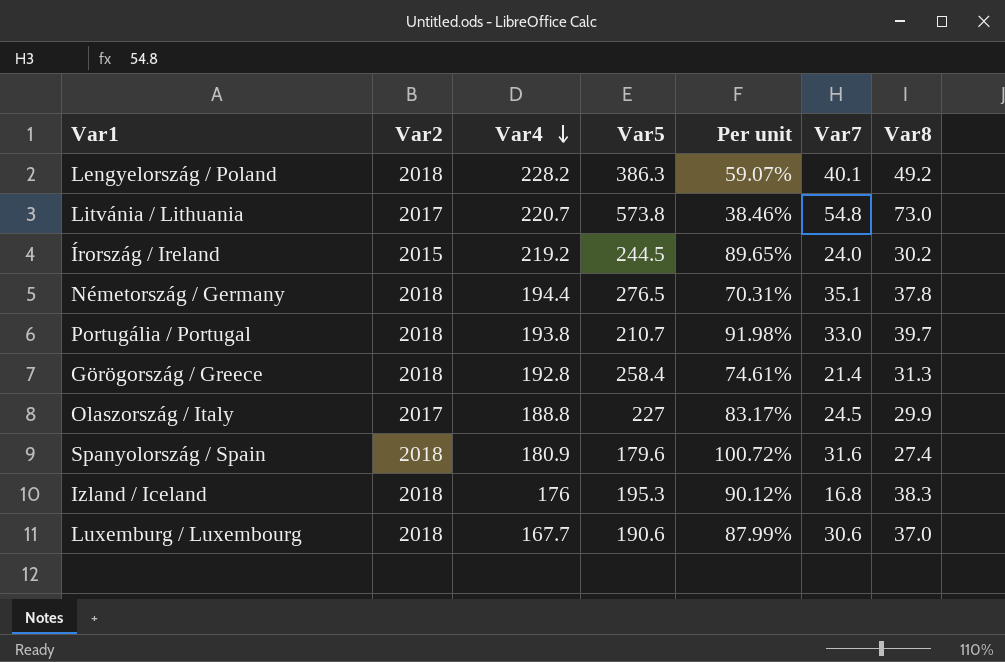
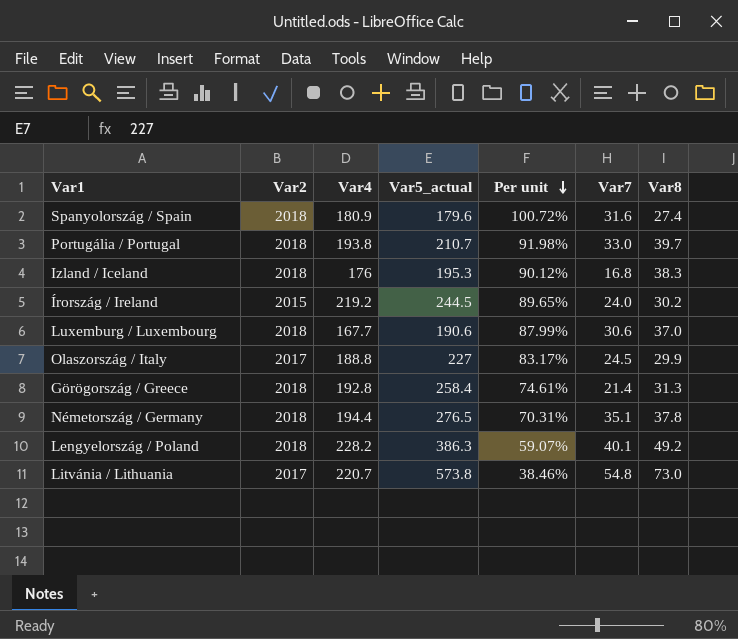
row order: Var4 descending -> Per unit descending
column name: Var5 -> Var5_actual

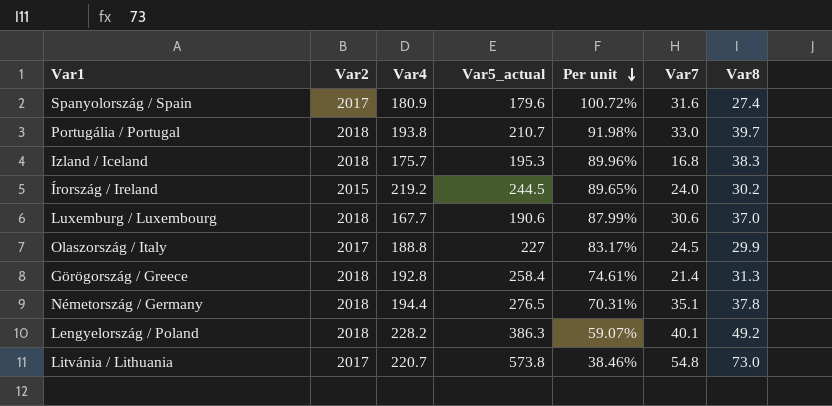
Spanyolország / Spain | Var2: 2018 -> 2017
Izland / Iceland | Var4: 176 -> 175.7
Izland / Iceland | Per unit: 90.12% -> 89.96%

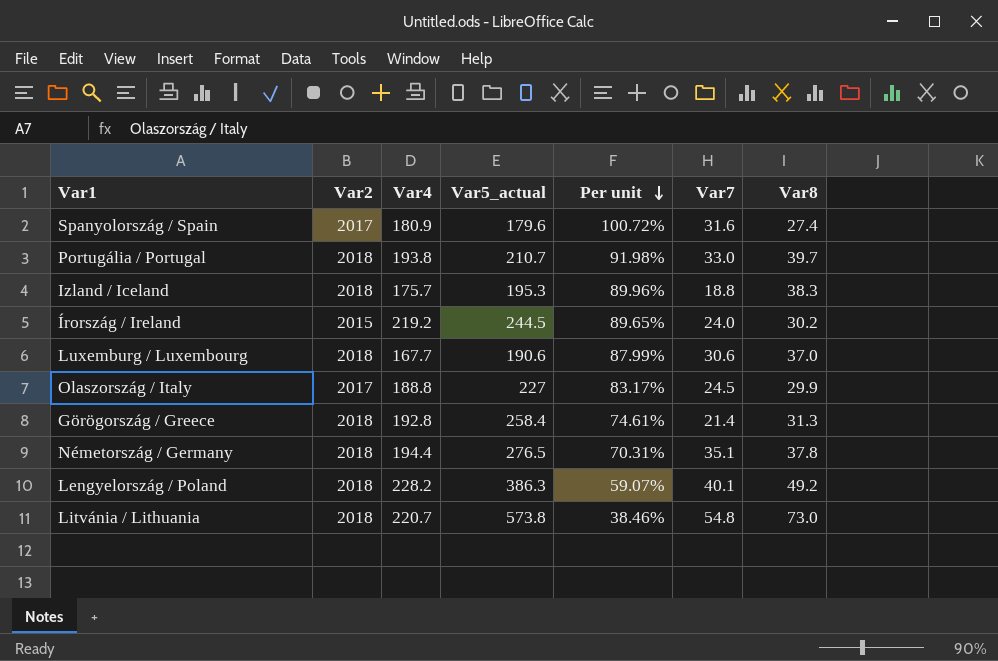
Izland / Iceland | Var7: 16.8 -> 18.8
Litvánia / Lithuania | Var2: 2017 -> 2018

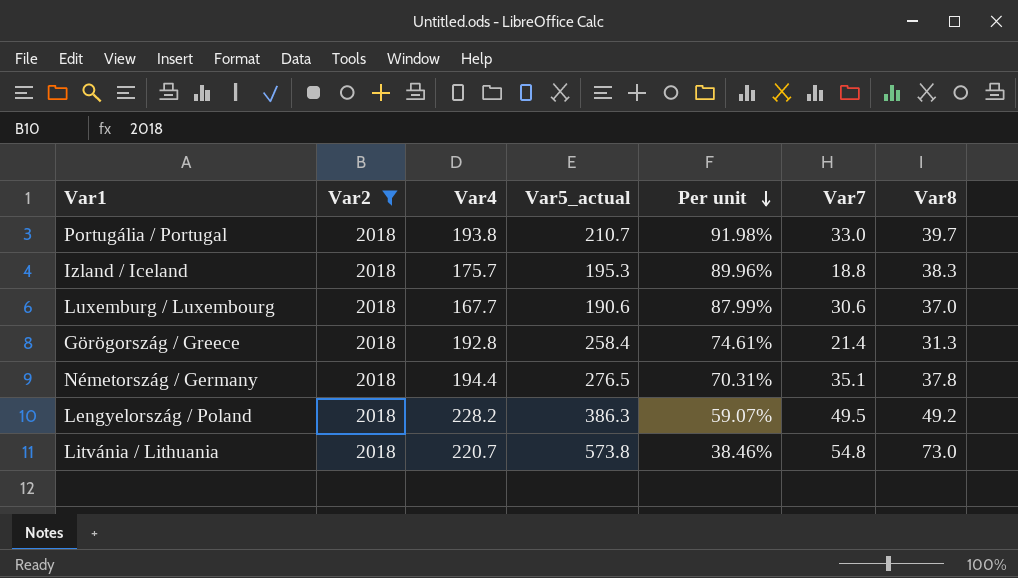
filter: none -> Var2 = 2018
Lengyelország / Poland | Var7: 40.1 -> 49.5

